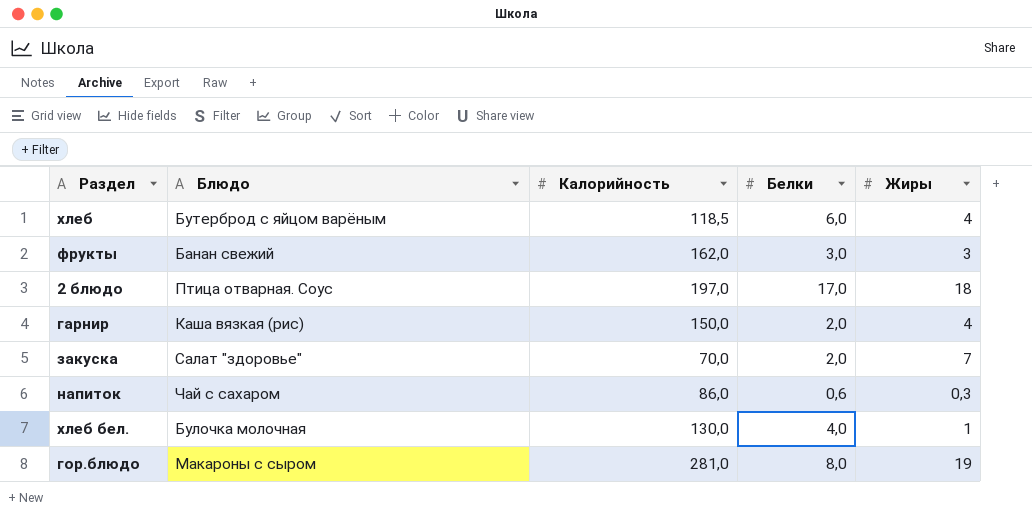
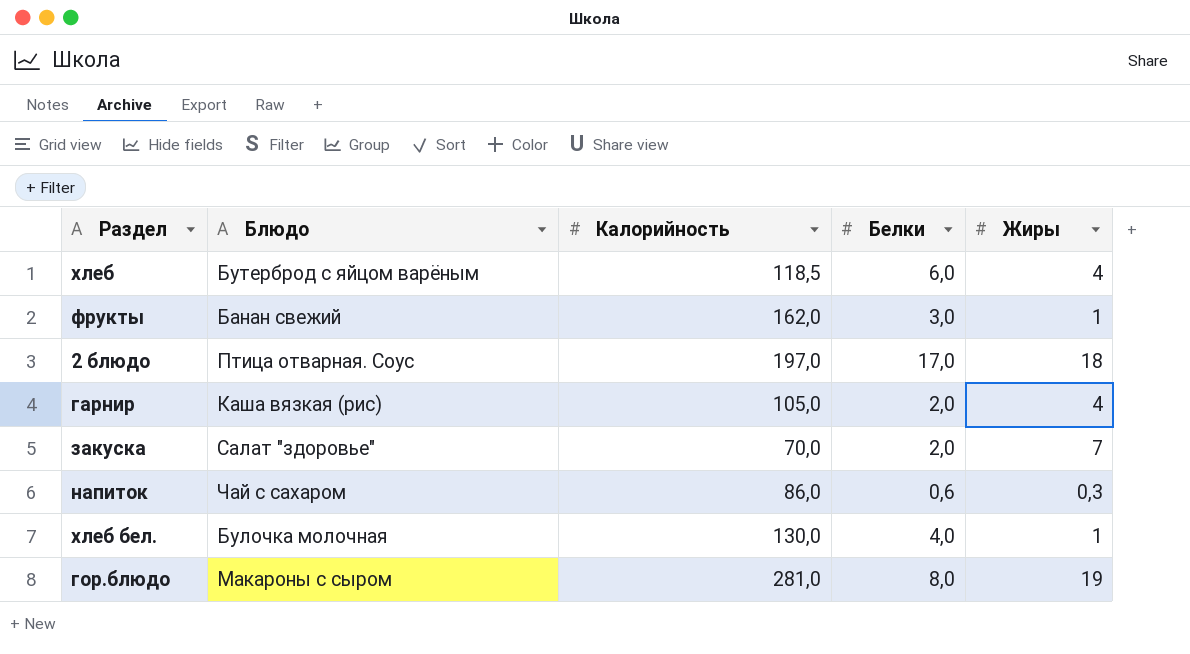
фрукты | Жиры: 3 -> 1
гарнир | Калорийность: 150,0 -> 105,0

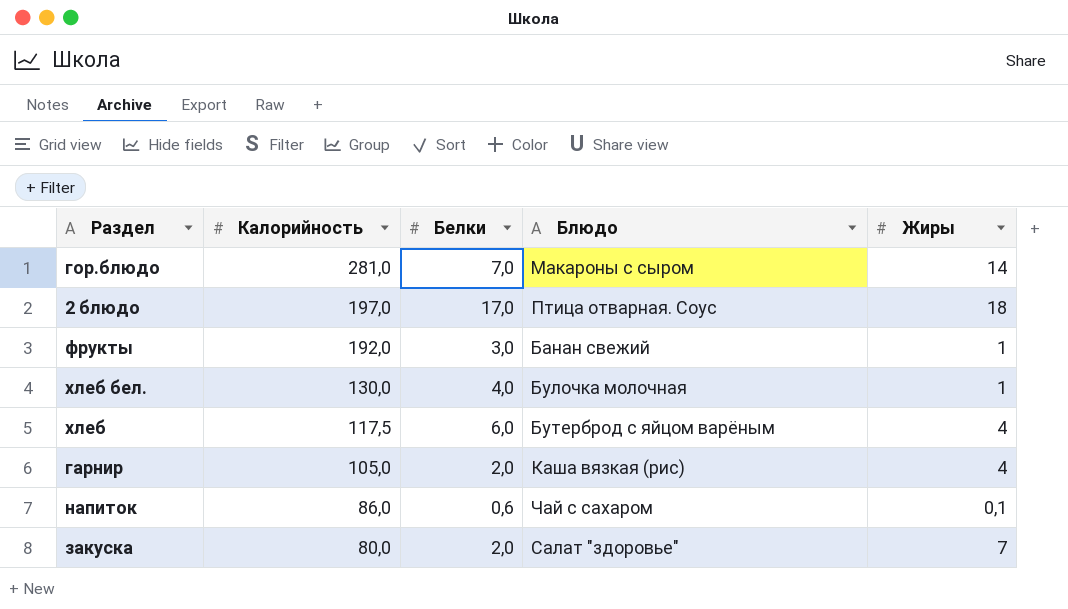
row order: none -> Калорийность descending
column Блюдо | position: 2 -> 4
гор.блюдо | Белки: 8,0 -> 7,0
гор.блюдо | Жиры: 19 -> 14
фрукты | Калорийность: 162,0 -> 192,0
хлеб | Калорийность: 118,5 -> 117,5
напиток | Жиры: 0,3 -> 0,1
закуска | Калорийность: 70,0 -> 80,0

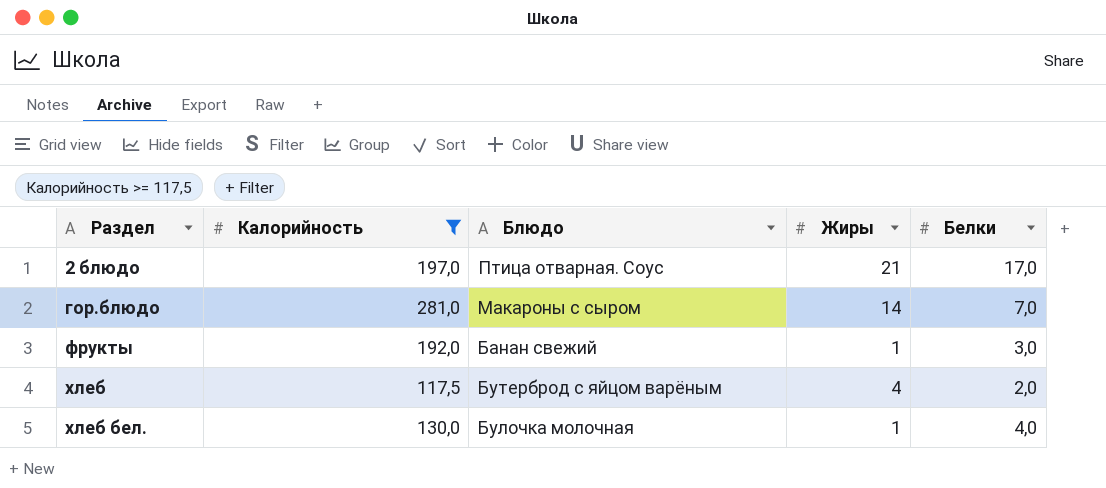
filter: none -> Калорийность >= 117,5
row order: Калорийность descending -> Раздел ascending
column Белки | position: 3 -> 5
2 блюдо | Жиры: 18 -> 21
хлеб | Белки: 6,0 -> 2,0

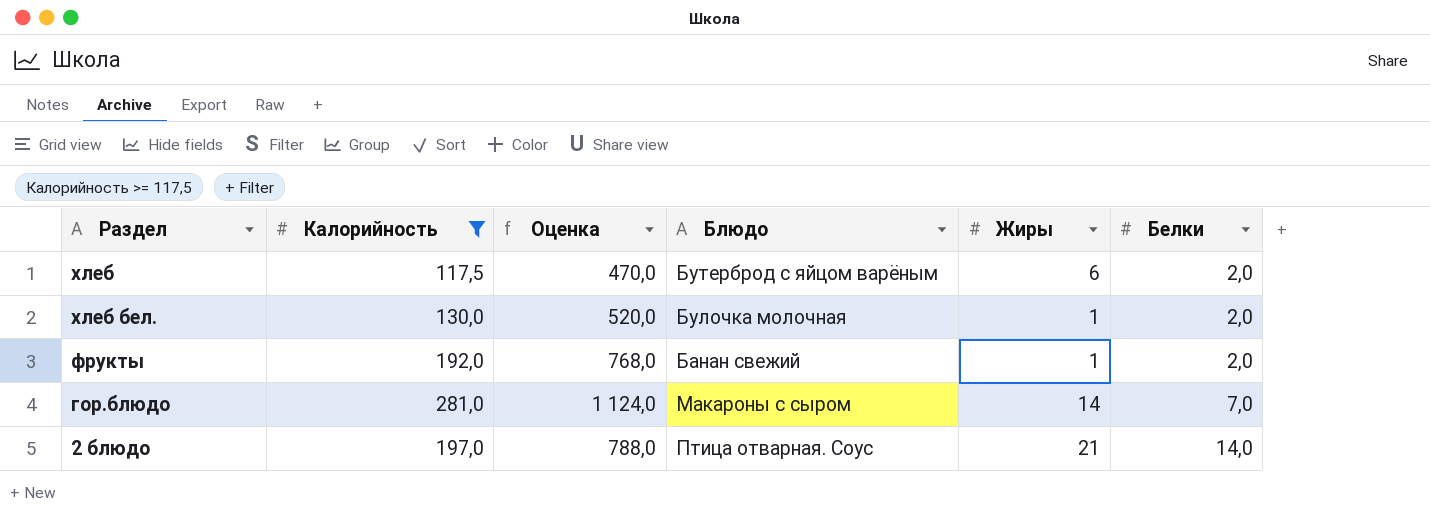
row order: Раздел ascending -> Белки ascending
column Оценка | formula: none -> [Калорийность] * 4
хлеб | Жиры: 4 -> 6
хлеб бел. | Белки: 4,0 -> 2,0
фрукты | Белки: 3,0 -> 2,0
2 блюдо | Белки: 17,0 -> 14,0

